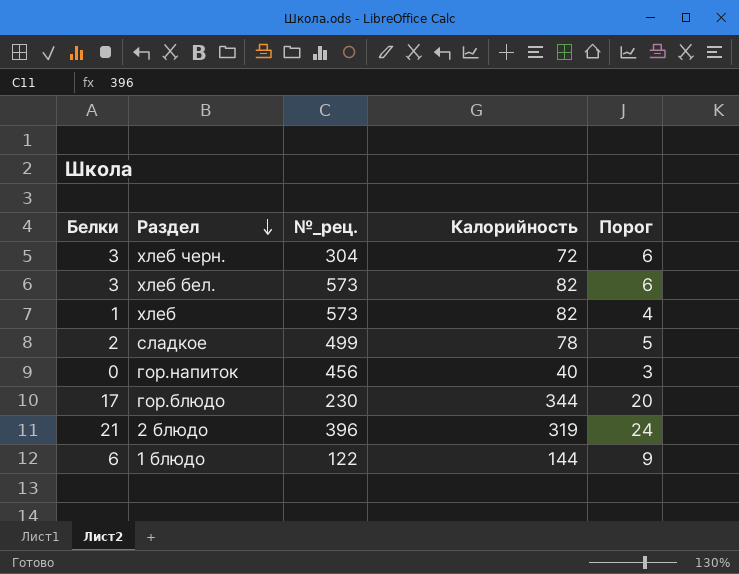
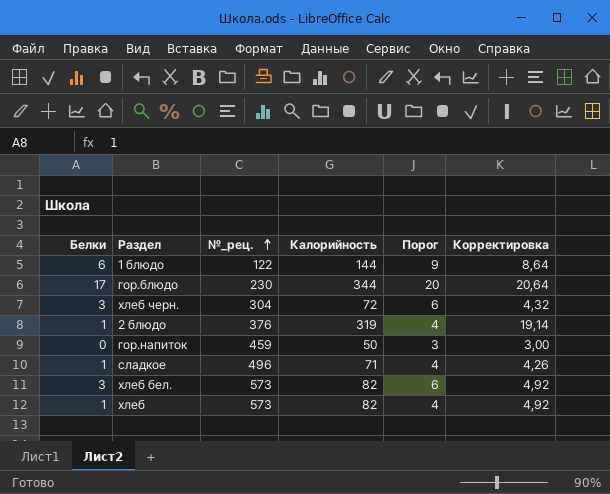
row order: Раздел descending -> №_рец. ascending
column Корректировка | formula: none -> [Калорийность] * 0,06
2 блюдо | Белки: 21 -> 1
2 блюдо | №_рец.: 396 -> 376
2 блюдо | Порог: 24 -> 4
гор.напиток | №_рец.: 456 -> 459
гор.напиток | Калорийность: 40 -> 50
сладкое | Белки: 2 -> 1
сладкое | №_рец.: 499 -> 496
сладкое | Калорийность: 78 -> 71
сладкое | Порог: 5 -> 4

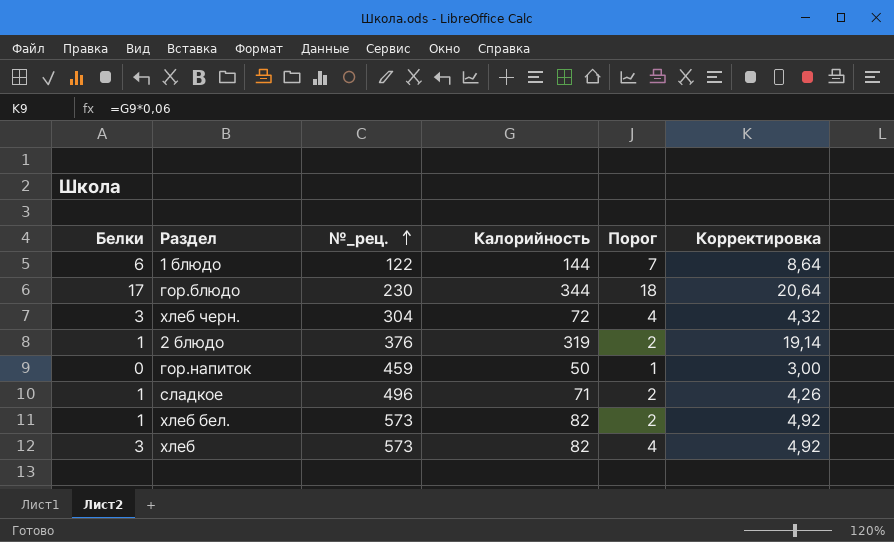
column Порог | formula: [Белки] + 3 -> [Белки] + 1
хлеб бел. | Белки: 3 -> 1
хлеб | Белки: 1 -> 3

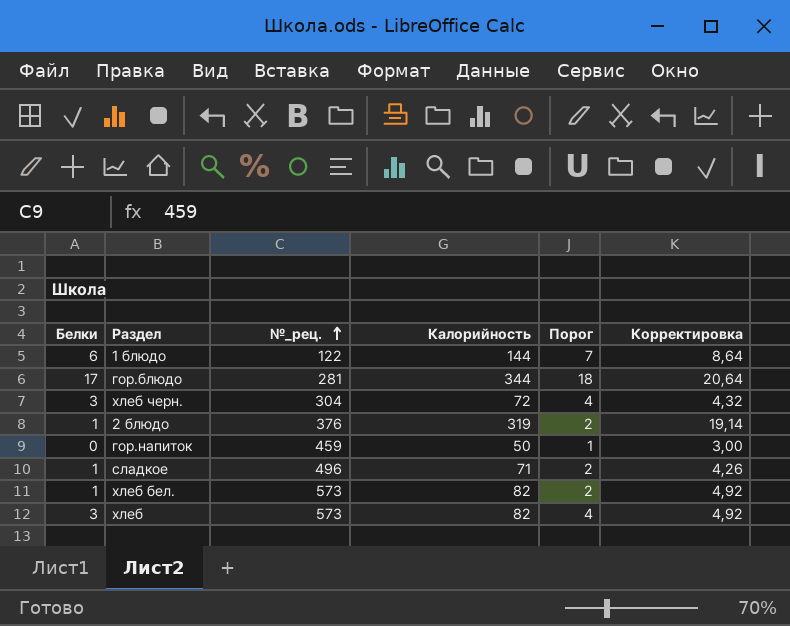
гор.блюдо | №_рец.: 230 -> 281

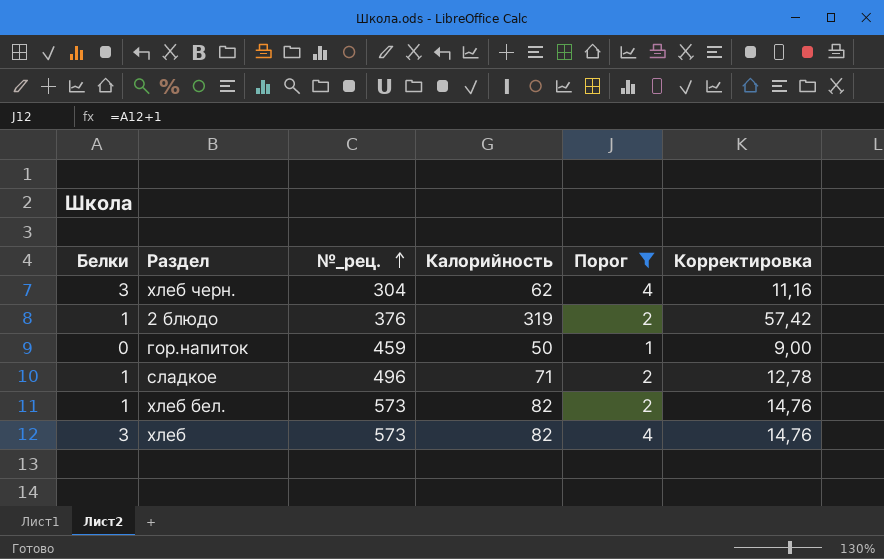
filter: none -> Порог <= 4
column Корректировка | formula: [Калорийность] * 0,06 -> [Калорийность] * 0,18
хлеб черн. | Калорийность: 72 -> 62

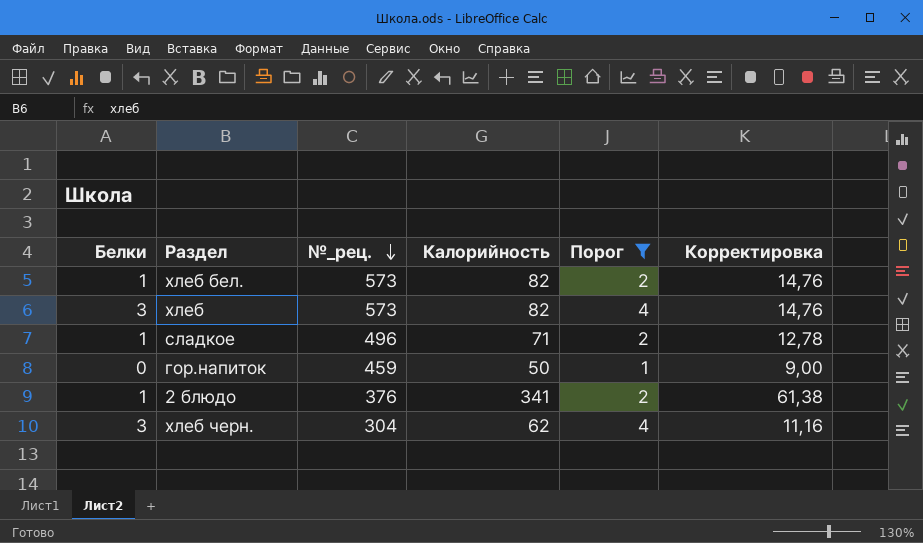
row order: №_рец. ascending -> №_рец. descending
2 блюдо | Калорийность: 319 -> 341
2 блюдо | Корректировка: 57,42 -> 61,38

